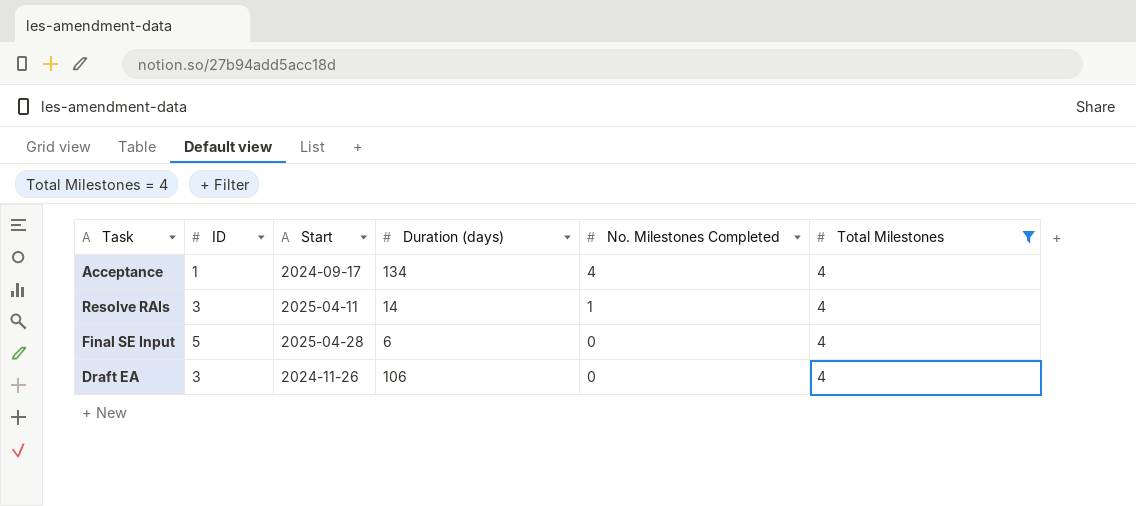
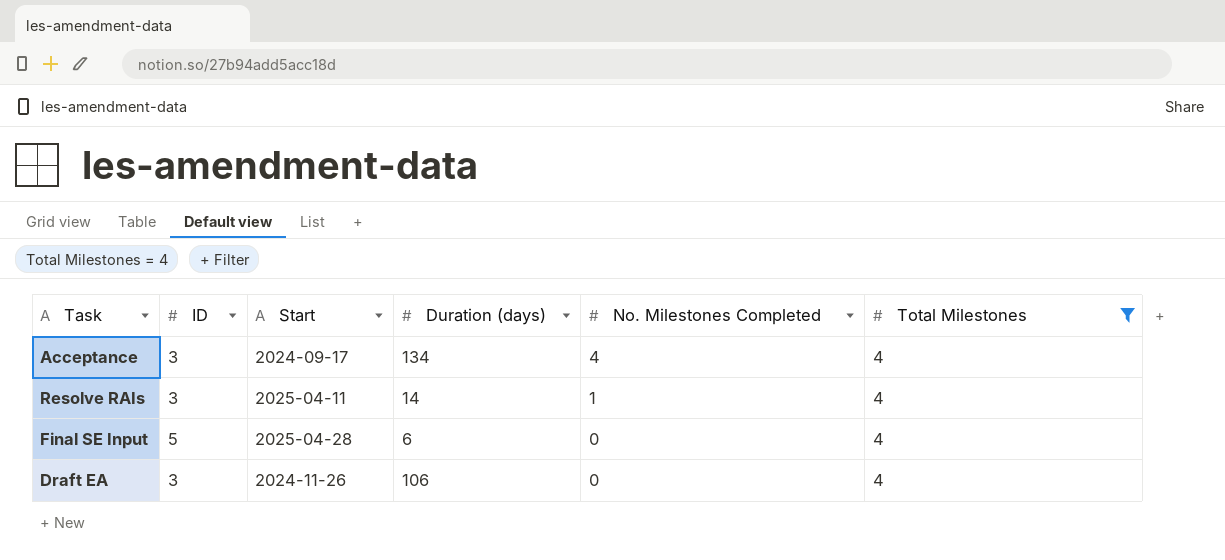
Acceptance | ID: 1 -> 3

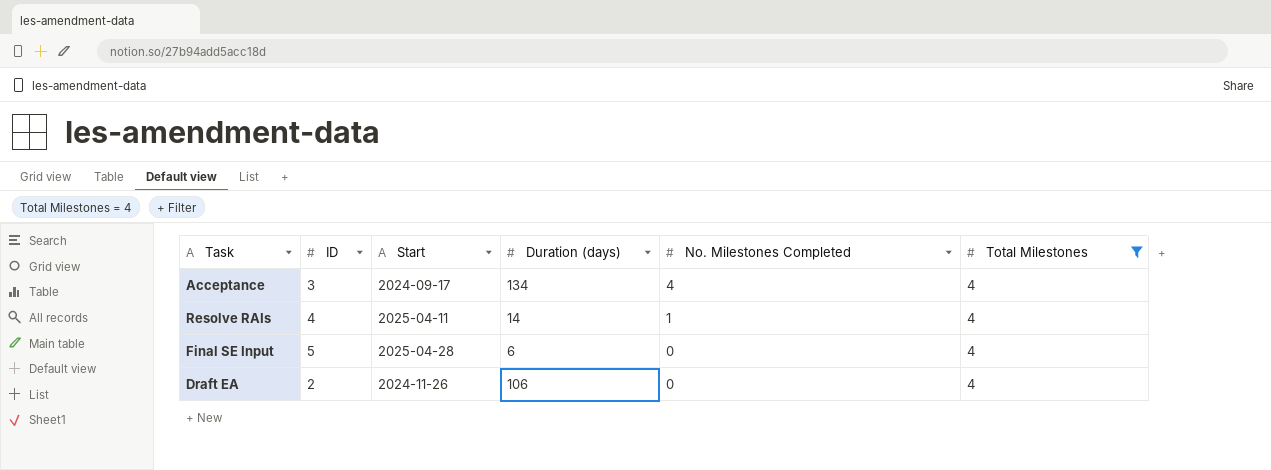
Resolve RAIs | ID: 3 -> 4
Draft EA | ID: 3 -> 2

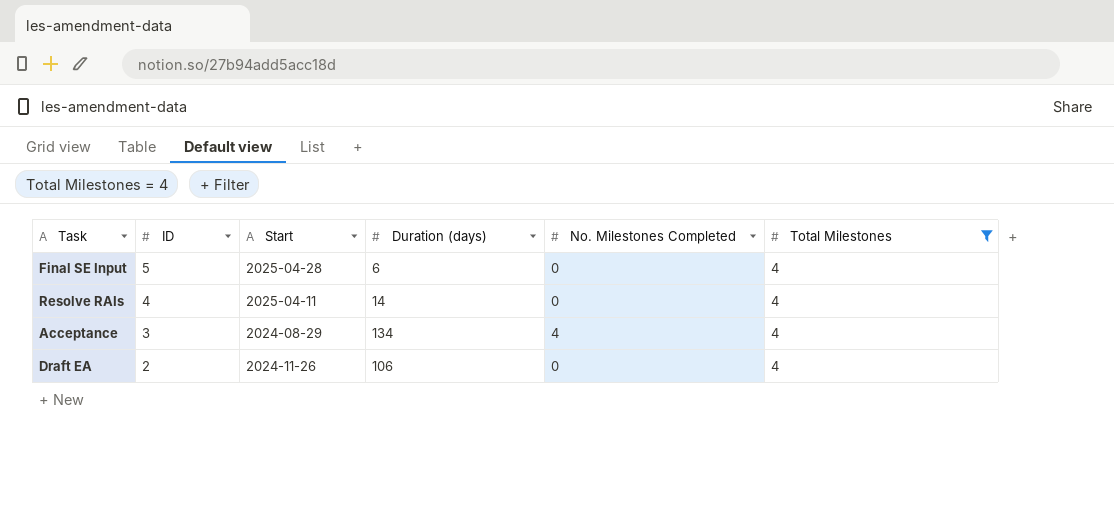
row order: No. Milestones Completed descending -> ID descending
Resolve RAIs | No. Milestones Completed: 1 -> 0
Acceptance | Start: 2024-09-17 -> 2024-08-29

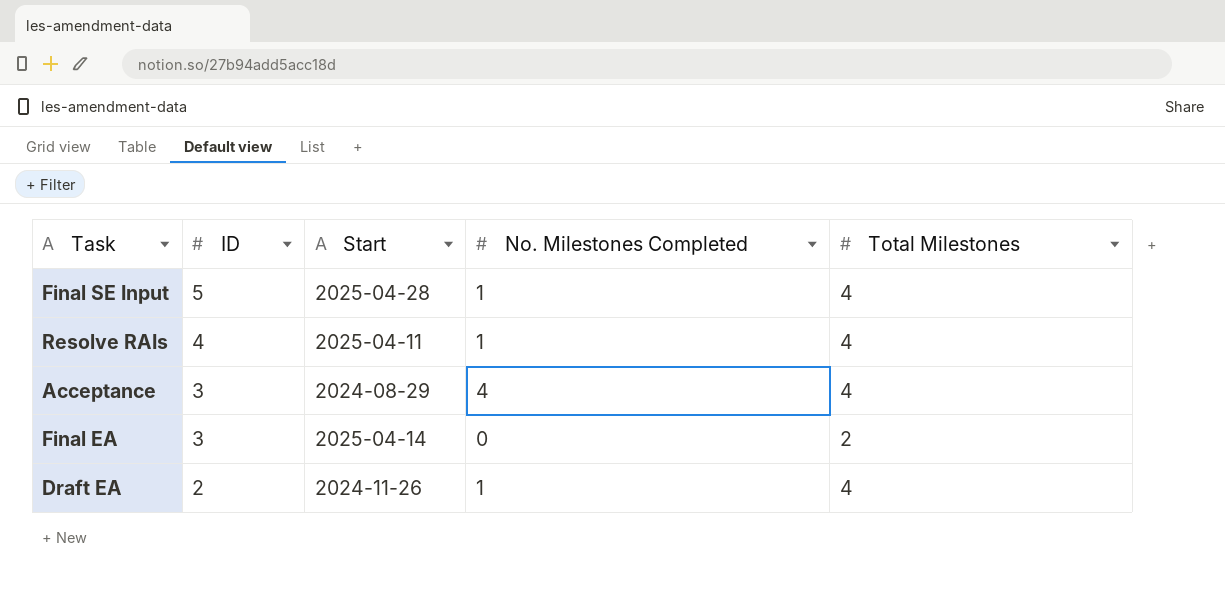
filter: Total Milestones = 4 -> none
column Duration (days) | position: 4 -> none
Final SE Input | No. Milestones Completed: 0 -> 1
Resolve RAIs | No. Milestones Completed: 0 -> 1
Draft EA | No. Milestones Completed: 0 -> 1

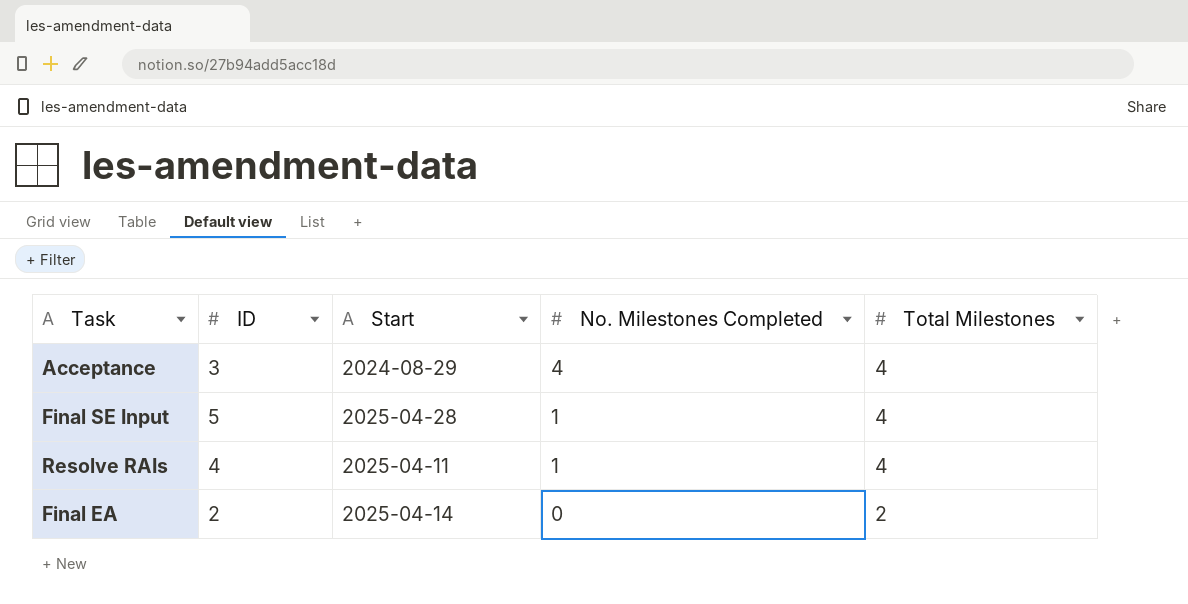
row order: ID descending -> No. Milestones Completed descending
row Draft EA: 2 | 2024-11-26 | 1 | 4 -> none
Final EA | ID: 3 -> 2

